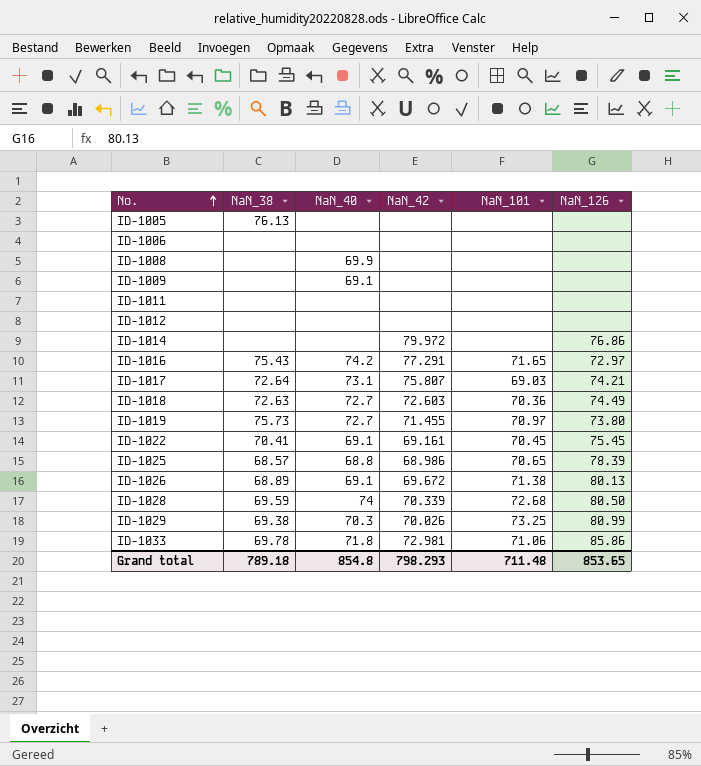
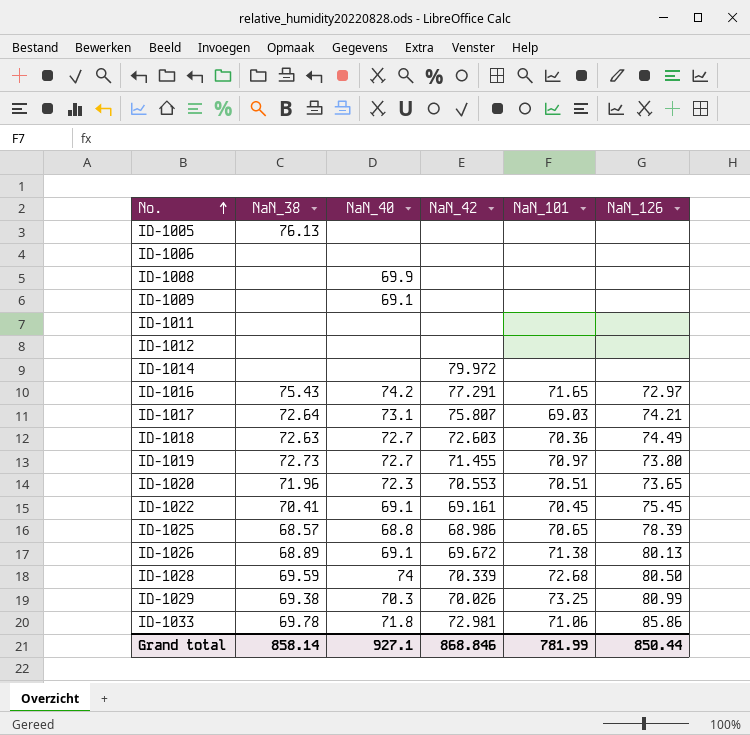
ID-1014 | NaN_126: 76.86 -> none
ID-1019 | NaN_38: 75.73 -> 72.73
row ID-1020: none -> 71.96 | 72.3 | 70.553 | 70.51 | 73.65
Grand total | NaN_38: 789.18 -> 858.14
Grand total | NaN_40: 854.8 -> 927.1
Grand total | NaN_42: 798.293 -> 868.846
Grand total | NaN_101: 711.48 -> 781.99
Grand total | NaN_126: 853.65 -> 850.44

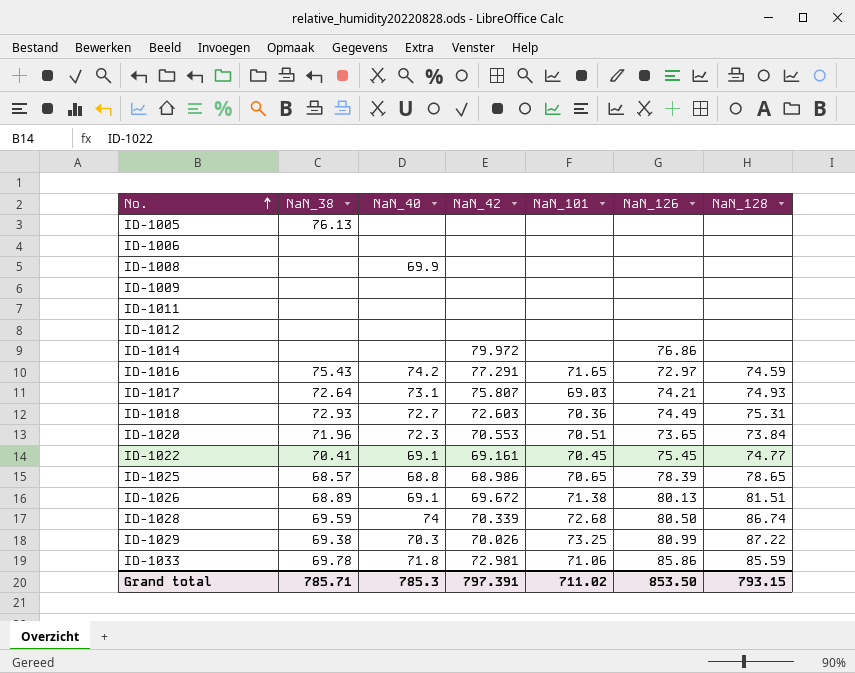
column NaN_128 | position: none -> 7
row ID-1019: 72.73 | 72.7 | 71.455 | 70.97 | 73.80 -> none
ID-1009 | NaN_40: 69.1 -> none
ID-1014 | NaN_126: none -> 76.86
ID-1018 | NaN_38: 72.63 -> 72.93
Grand total | NaN_38: 858.14 -> 785.71
Grand total | NaN_40: 927.1 -> 785.3
Grand total | NaN_42: 868.846 -> 797.391
Grand total | NaN_101: 781.99 -> 711.02
Grand total | NaN_126: 850.44 -> 853.50

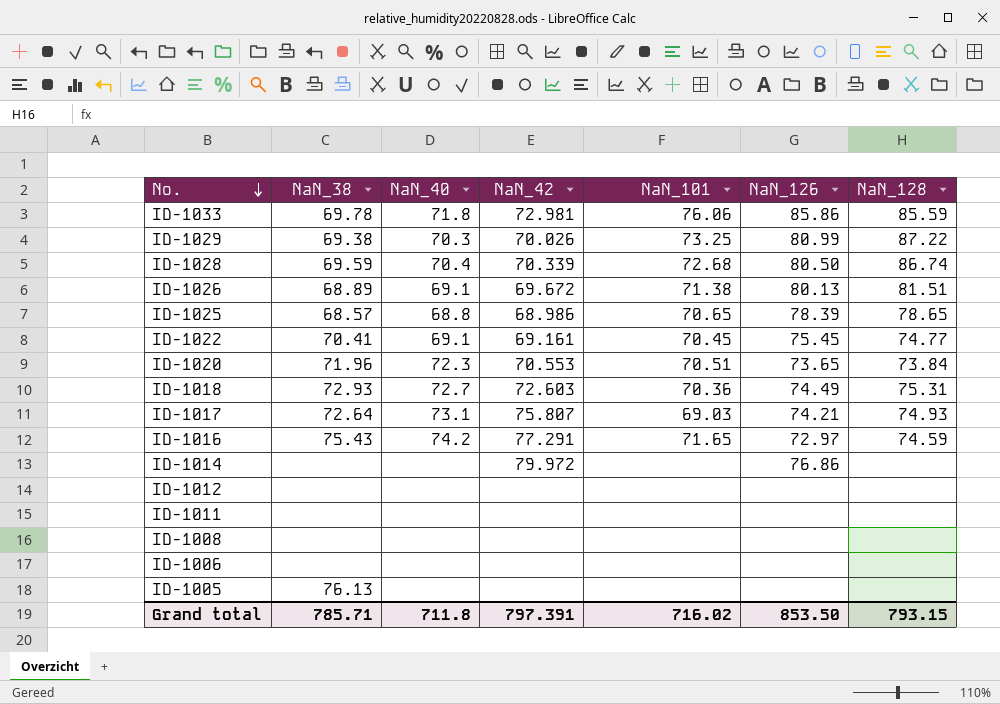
row order: No. ascending -> No. descending
row ID-1009: none | none | none | none | none | none -> none
ID-1033 | NaN_101: 71.06 -> 76.06
ID-1028 | NaN_40: 74 -> 70.4
ID-1008 | NaN_40: 69.9 -> none
Grand total | NaN_40: 785.3 -> 711.8
Grand total | NaN_101: 711.02 -> 716.02

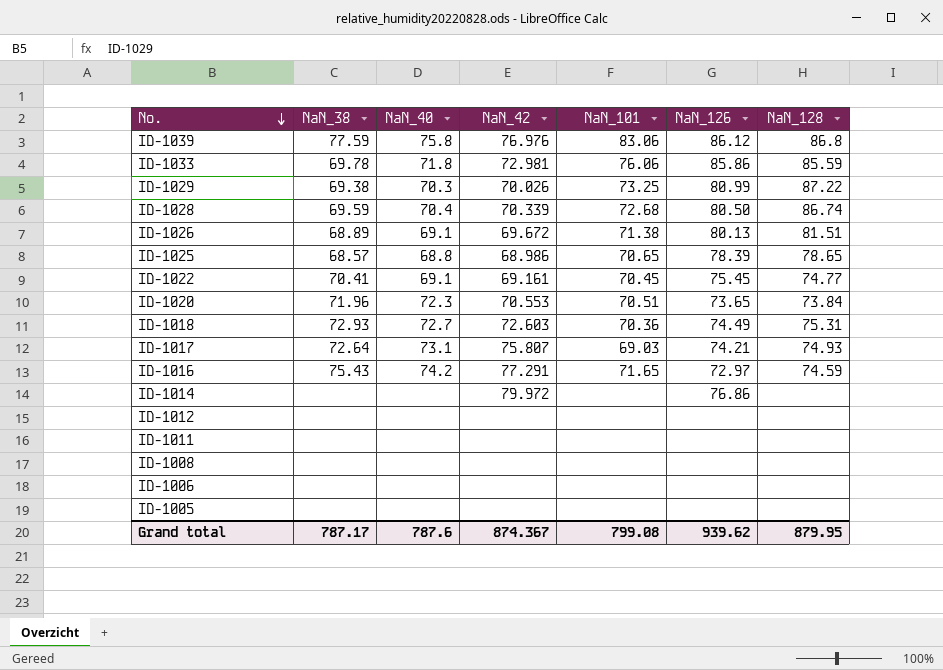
row ID-1039: none -> 77.59 | 75.8 | 76.976 | 83.06 | 86.12 | 86.8
ID-1005 | NaN_38: 76.13 -> none
Grand total | NaN_38: 785.71 -> 787.17
Grand total | NaN_40: 711.8 -> 787.6
Grand total | NaN_42: 797.391 -> 874.367
Grand total | NaN_101: 716.02 -> 799.08
Grand total | NaN_126: 853.50 -> 939.62
Grand total | NaN_128: 793.15 -> 879.95

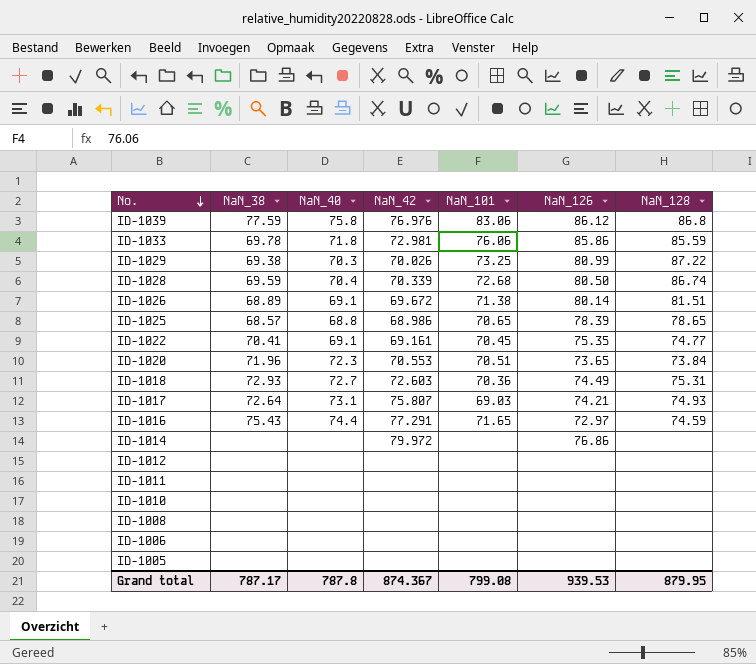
ID-1026 | NaN_126: 80.13 -> 80.14
ID-1022 | NaN_126: 75.45 -> 75.35
ID-1016 | NaN_40: 74.2 -> 74.4
row ID-1010: none -> none | none | none | none | none | none
Grand total | NaN_40: 787.6 -> 787.8
Grand total | NaN_126: 939.62 -> 939.53

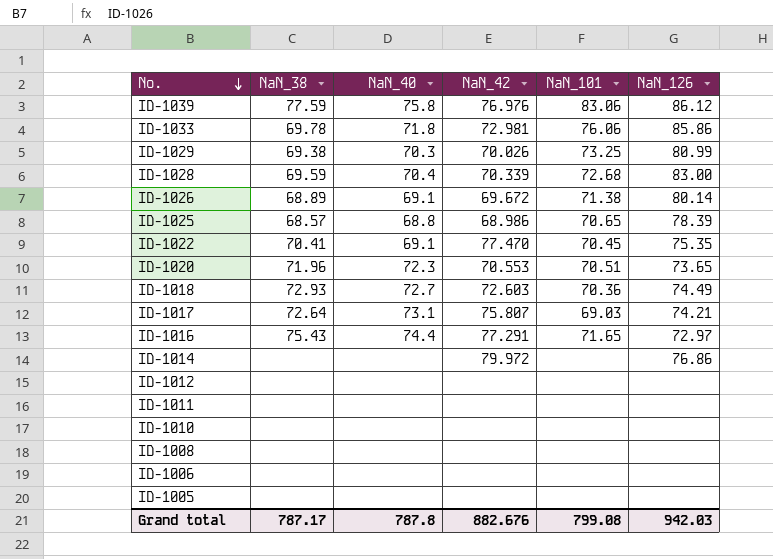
column NaN_128 | position: 7 -> none
ID-1028 | NaN_126: 80.50 -> 83.00
ID-1022 | NaN_42: 69.161 -> 77.470
Grand total | NaN_42: 874.367 -> 882.676
Grand total | NaN_126: 939.53 -> 942.03

